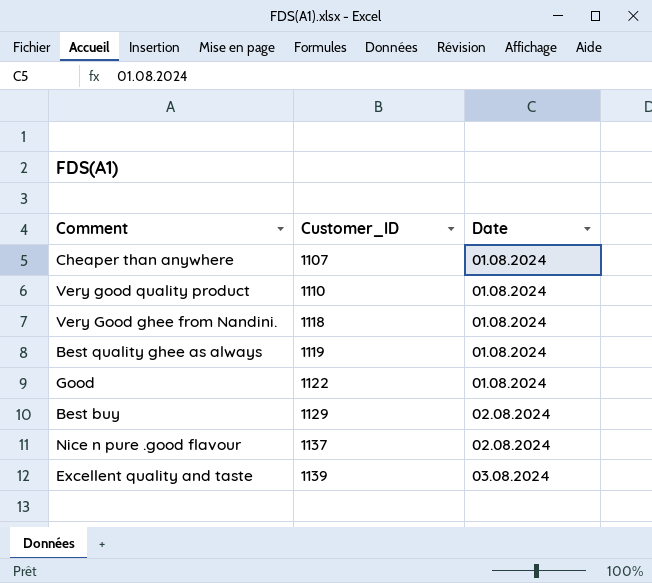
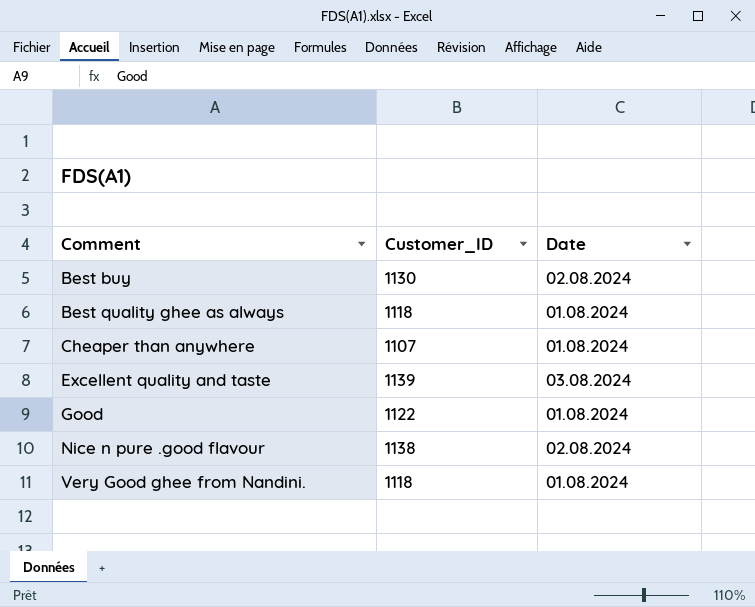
row order: Customer_ID ascending -> Comment ascending
row Very good quality product: 1110 | 01.08.2024 -> none
Best buy | Customer_ID: 1129 -> 1130
Best quality ghee as always | Customer_ID: 1119 -> 1118
Nice n pure .good flavour | Customer_ID: 1137 -> 1138

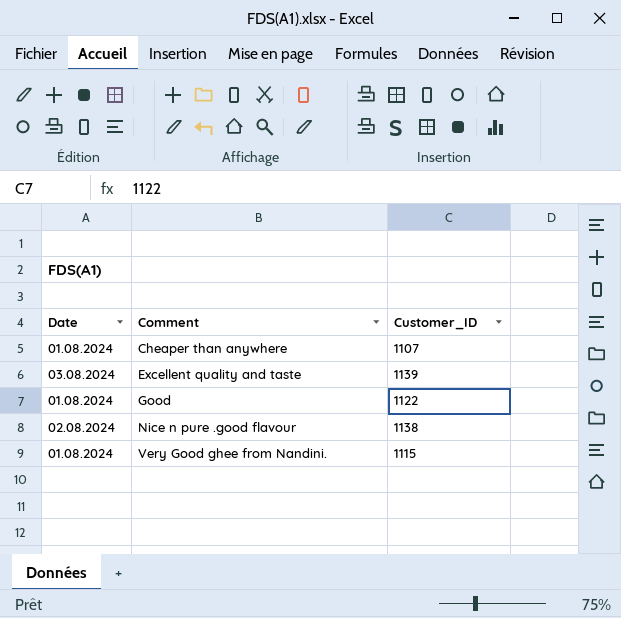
column Date | position: 3 -> 1
row Best buy: 1130 | 02.08.2024 -> none
row Best quality ghee as always: 1118 | 01.08.2024 -> none
Very Good ghee from Nandini. | Customer_ID: 1118 -> 1115

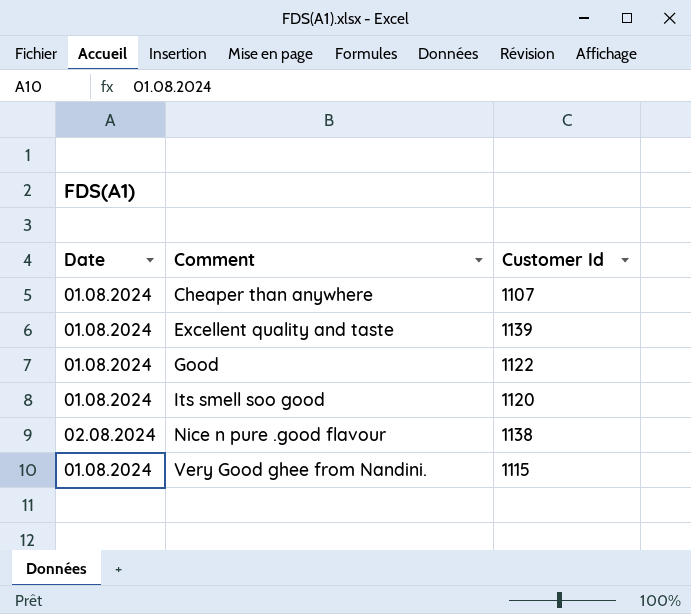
column name: Customer_ID -> Customer Id
Excellent quality and taste | Date: 03.08.2024 -> 01.08.2024
row Its smell soo good: none -> 01.08.2024 | 1120

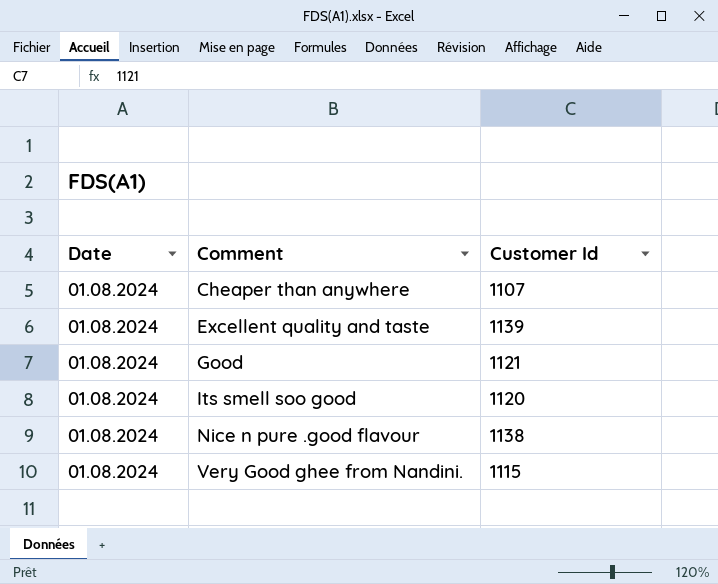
Good | Customer Id: 1122 -> 1121
Nice n pure .good flavour | Date: 02.08.2024 -> 01.08.2024

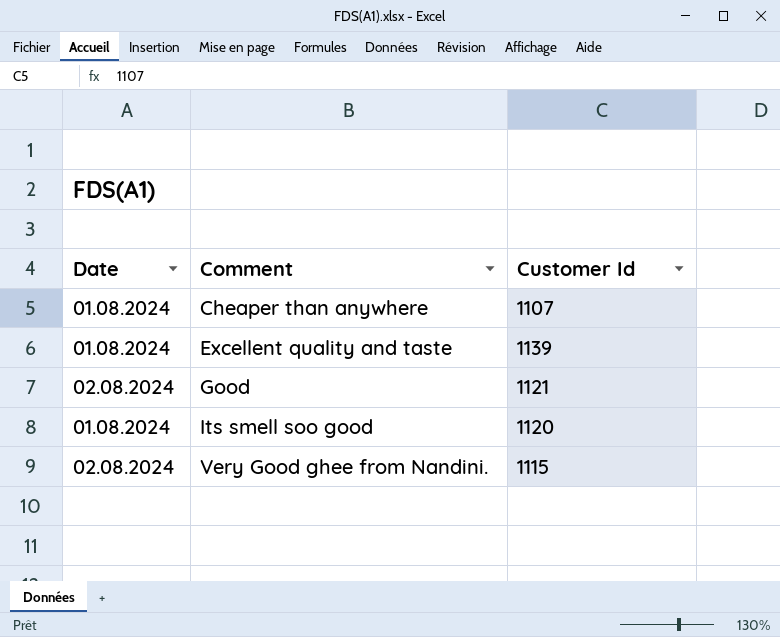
row Nice n pure .good flavour: 01.08.2024 | 1138 -> none
Good | Date: 01.08.2024 -> 02.08.2024
Very Good ghee from Nandini. | Date: 01.08.2024 -> 02.08.2024

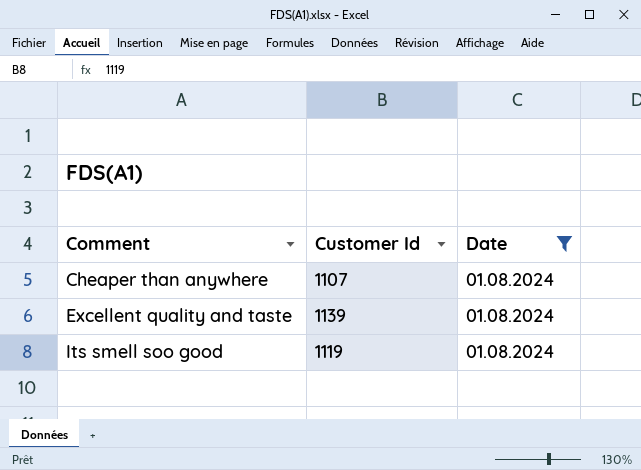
filter: none -> Date = 01.08.2024
column Date | position: 1 -> 3
Its smell soo good | Customer Id: 1120 -> 1119

